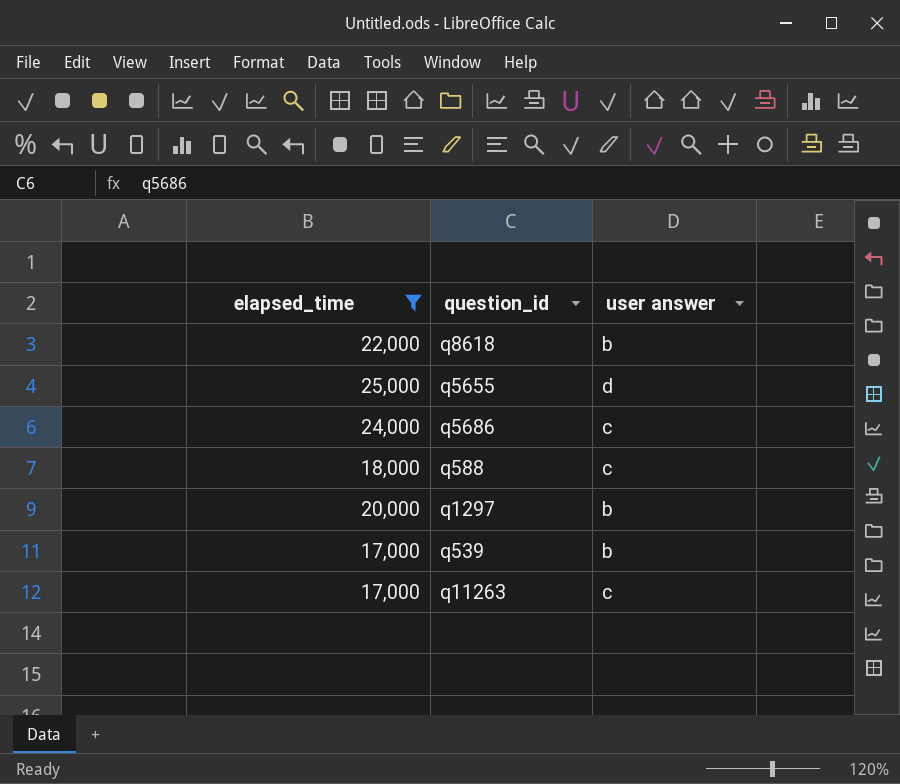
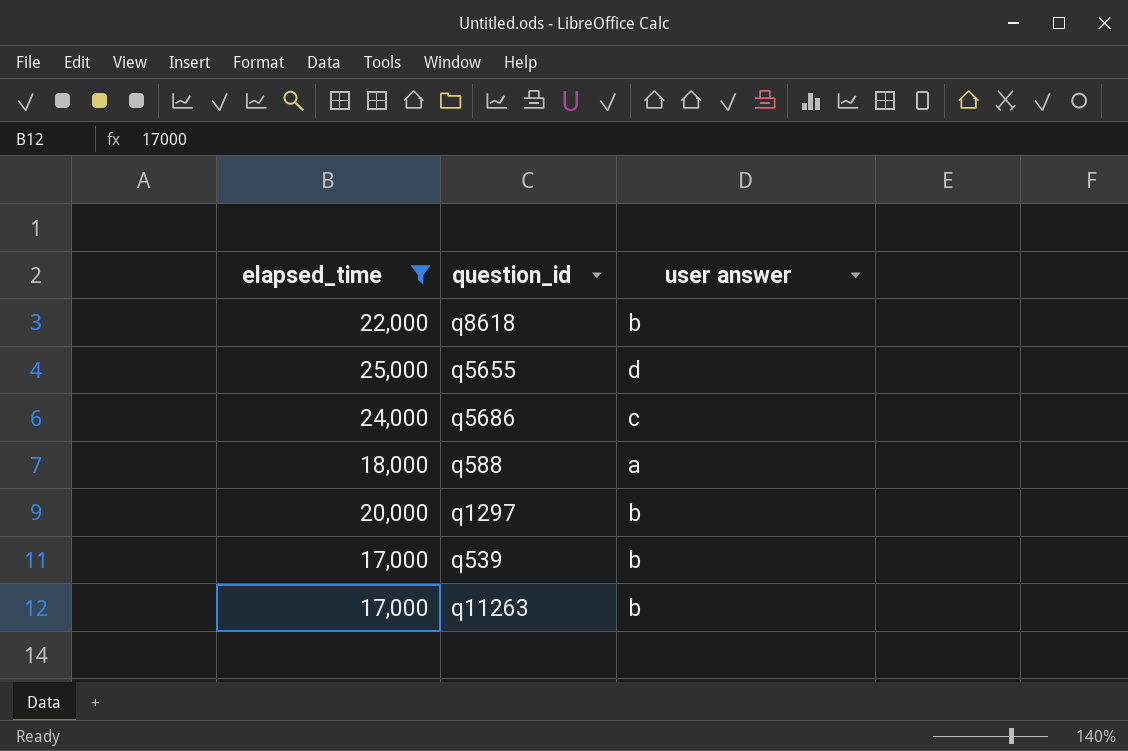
q588 | user answer: c -> a
q11263 | user answer: c -> b

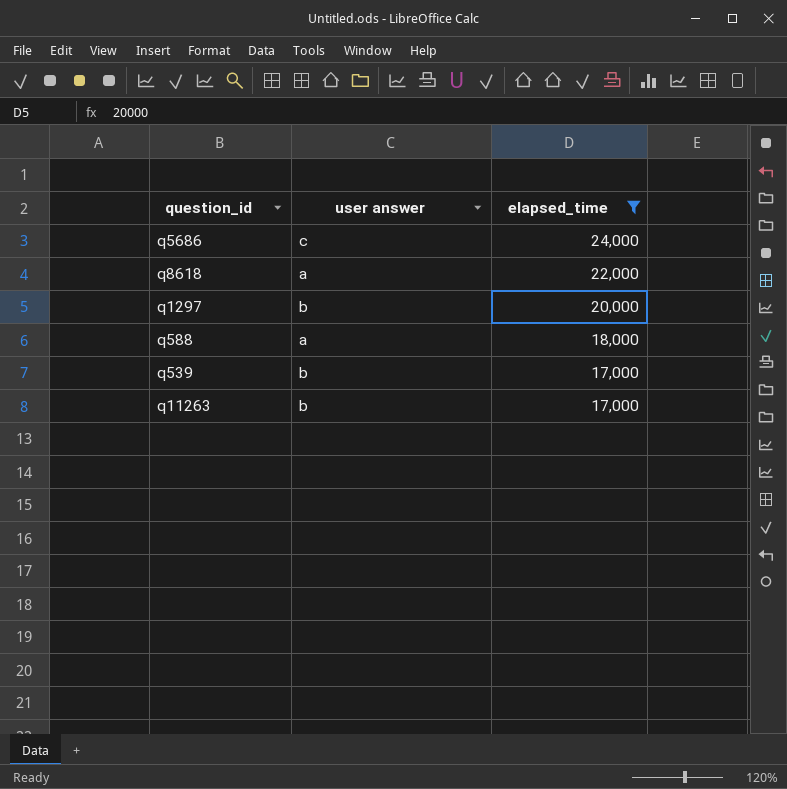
row order: none -> elapsed_time descending
column elapsed_time | position: 1 -> 3
row q5655: 25,000 | d -> none
q8618 | user answer: b -> a

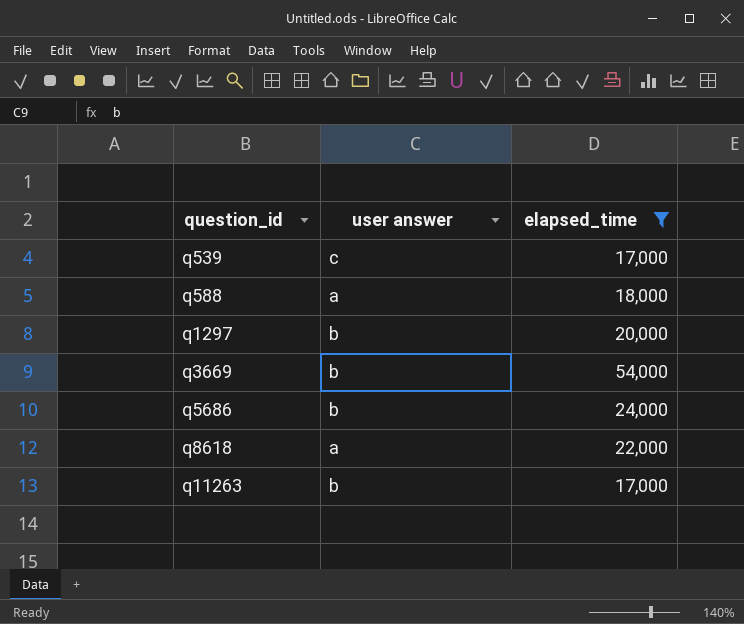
row order: elapsed_time descending -> question_id ascending
q539 | user answer: b -> c
row q3669: none -> b | 54,000
q5686 | user answer: c -> b

